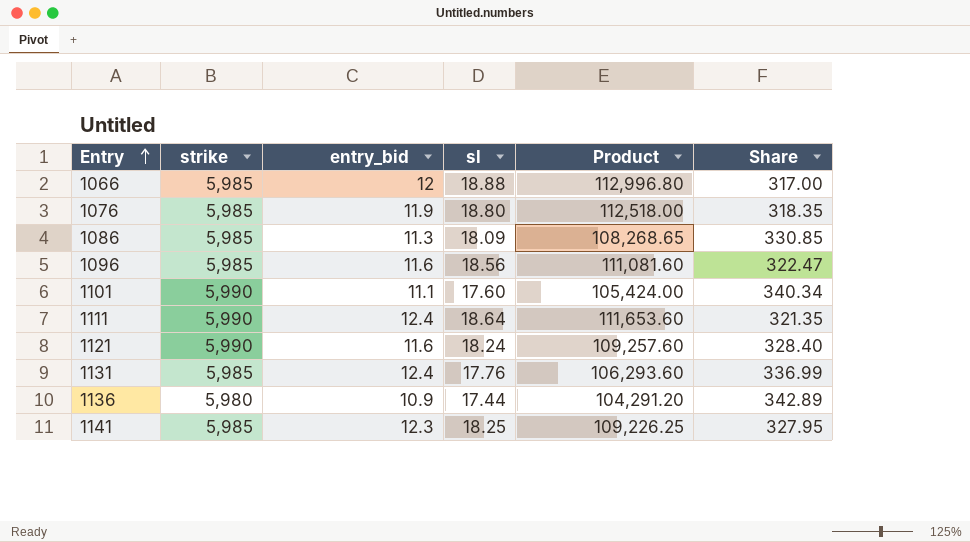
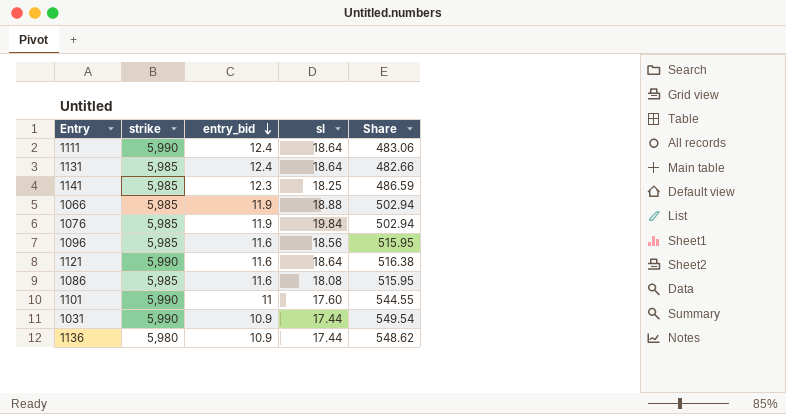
row order: Entry ascending -> entry_bid descending
column Product | formula: [strike] * [sl] -> none
column Share | formula: [strike] / [sl] -> [strike] / [entry_bid]
1131 | sl: 17.76 -> 18.64
1066 | entry_bid: 12 -> 11.9
1076 | sl: 18.80 -> 19.84
1121 | sl: 18.24 -> 18.64
1086 | entry_bid: 11.3 -> 11.6
1086 | sl: 18.09 -> 18.08
1101 | entry_bid: 11.1 -> 11
row 1031: none -> 5,990 | 10.9 | 17.44 | 549.54

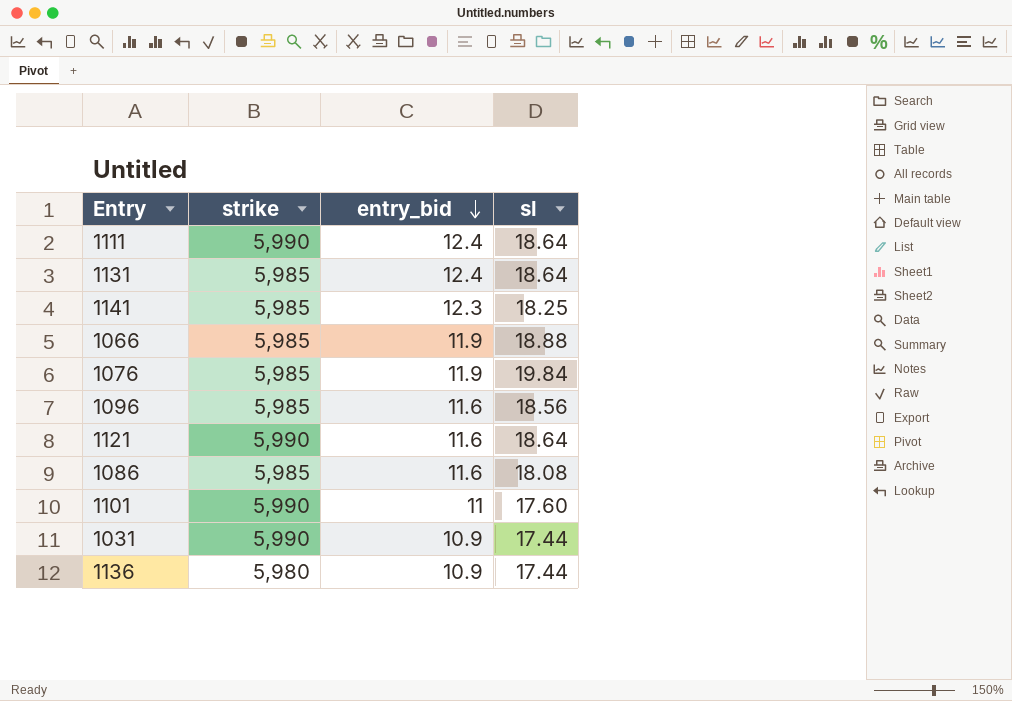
column Share | formula: [strike] / [entry_bid] -> none

